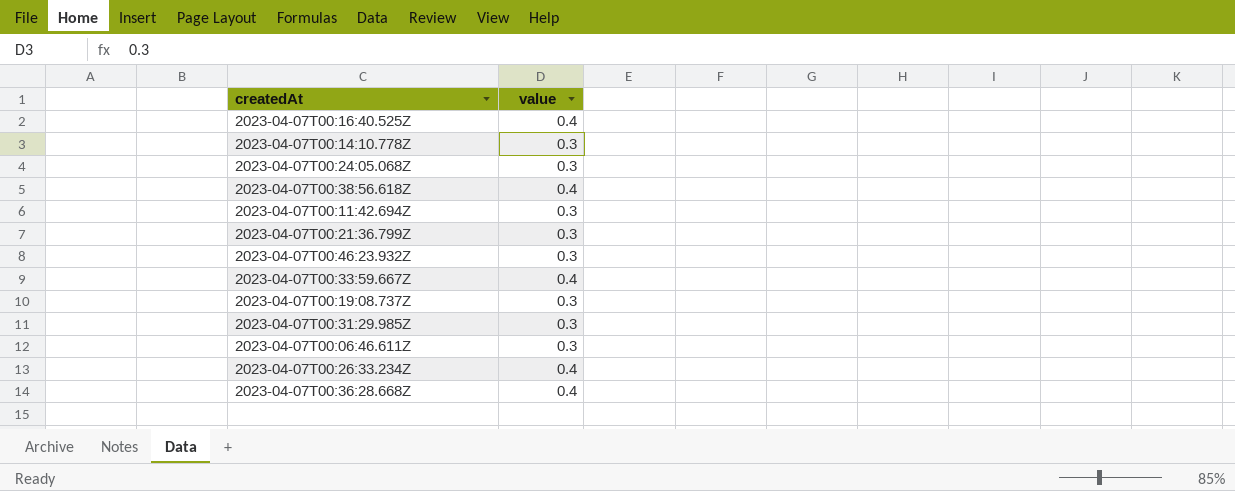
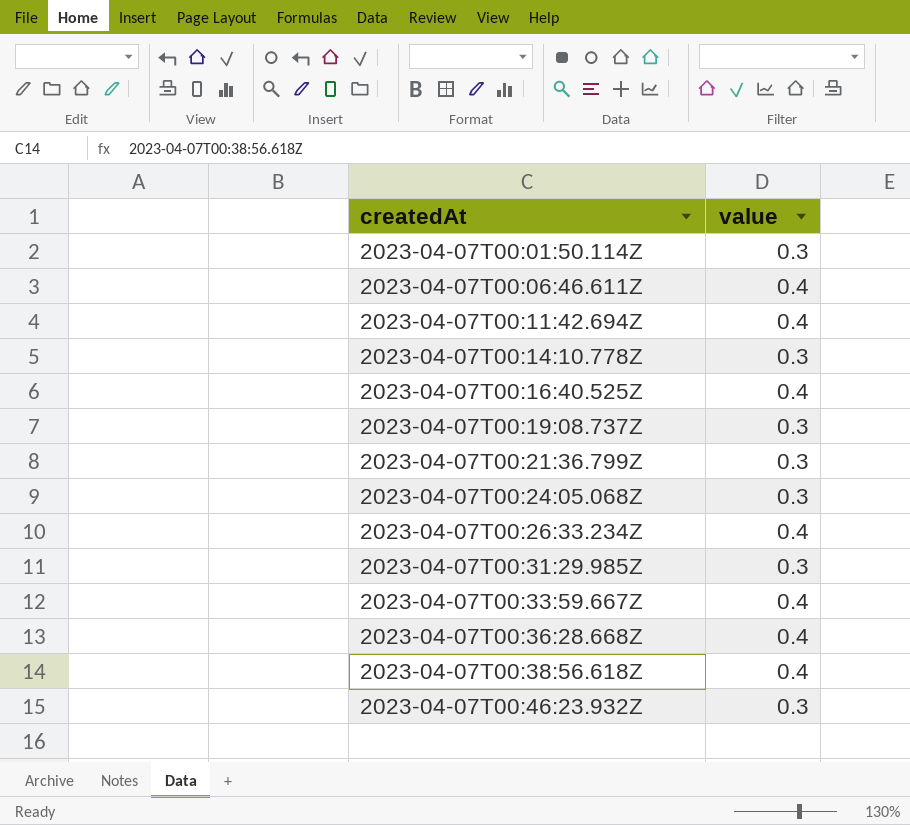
row order: none -> createdAt ascending
row 2023-04-07T00:01:50.114Z: none -> 0.3
2023-04-07T00:06:46.611Z | value: 0.3 -> 0.4
2023-04-07T00:11:42.694Z | value: 0.3 -> 0.4

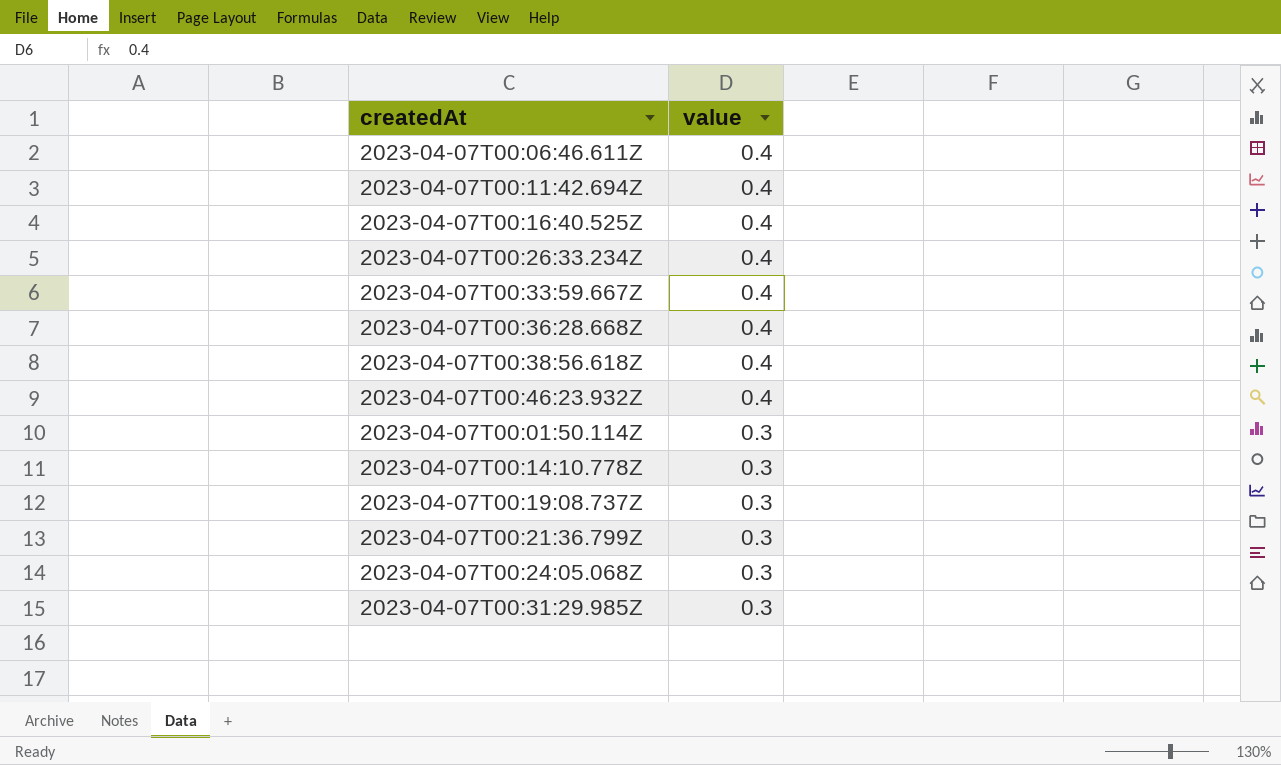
row order: createdAt ascending -> value descending
2023-04-07T00:46:23.932Z | value: 0.3 -> 0.4

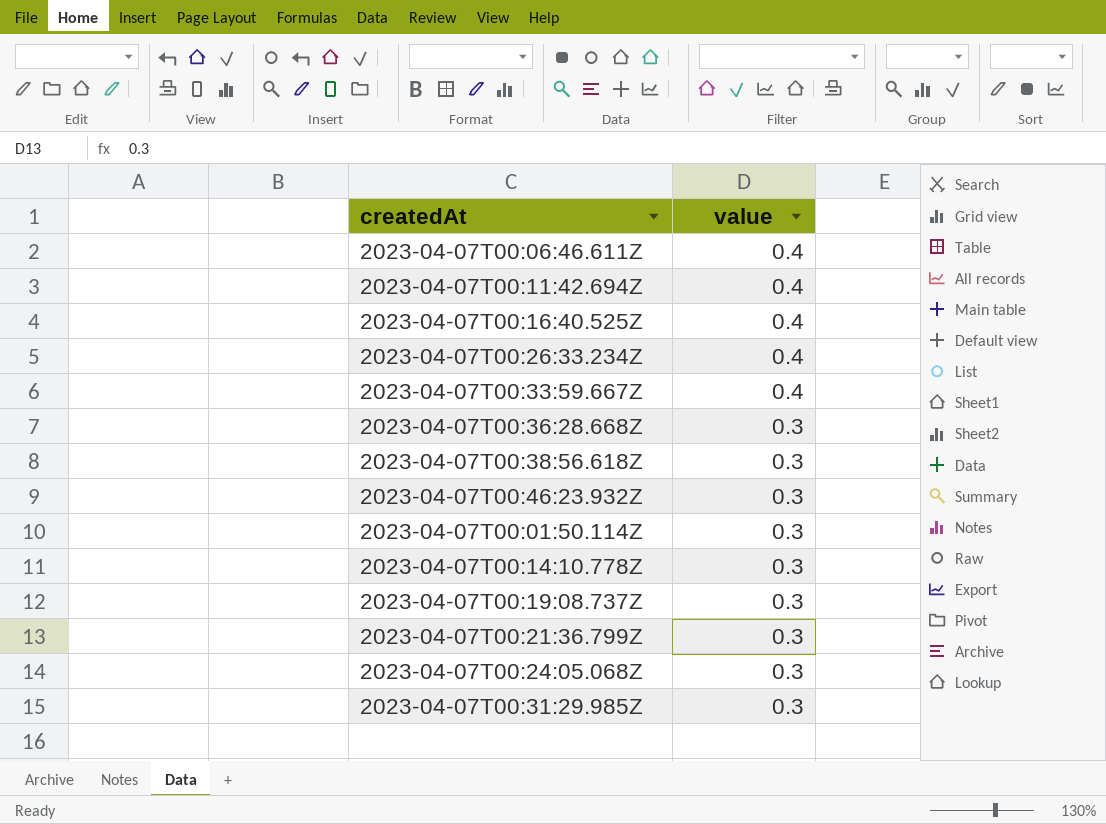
2023-04-07T00:36:28.668Z | value: 0.4 -> 0.3
2023-04-07T00:38:56.618Z | value: 0.4 -> 0.3
2023-04-07T00:46:23.932Z | value: 0.4 -> 0.3

